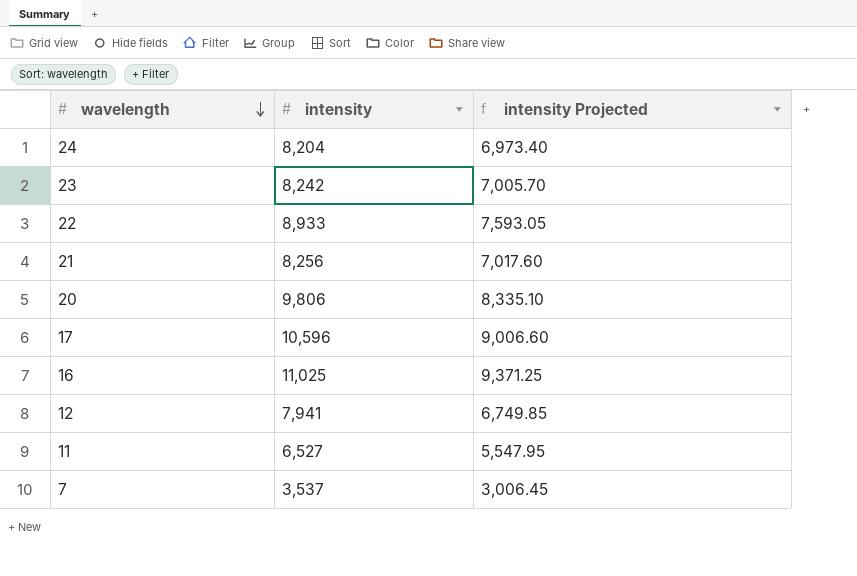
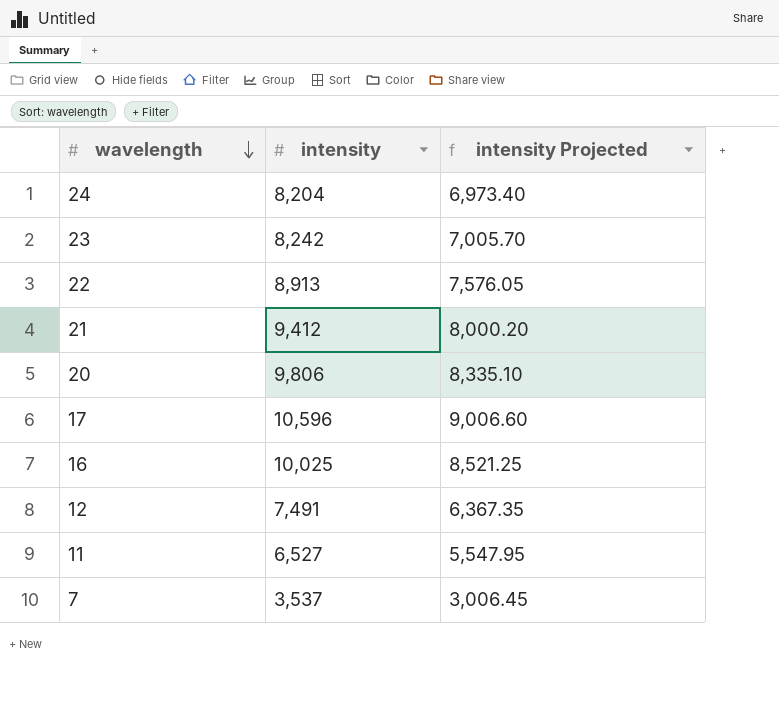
22 | intensity: 8,933 -> 8,913
22 | intensity Projected: 7,593.05 -> 7,576.05
21 | intensity: 8,256 -> 9,412
21 | intensity Projected: 7,017.60 -> 8,000.20
16 | intensity: 11,025 -> 10,025
16 | intensity Projected: 9,371.25 -> 8,521.25
12 | intensity: 7,941 -> 7,491
12 | intensity Projected: 6,749.85 -> 6,367.35

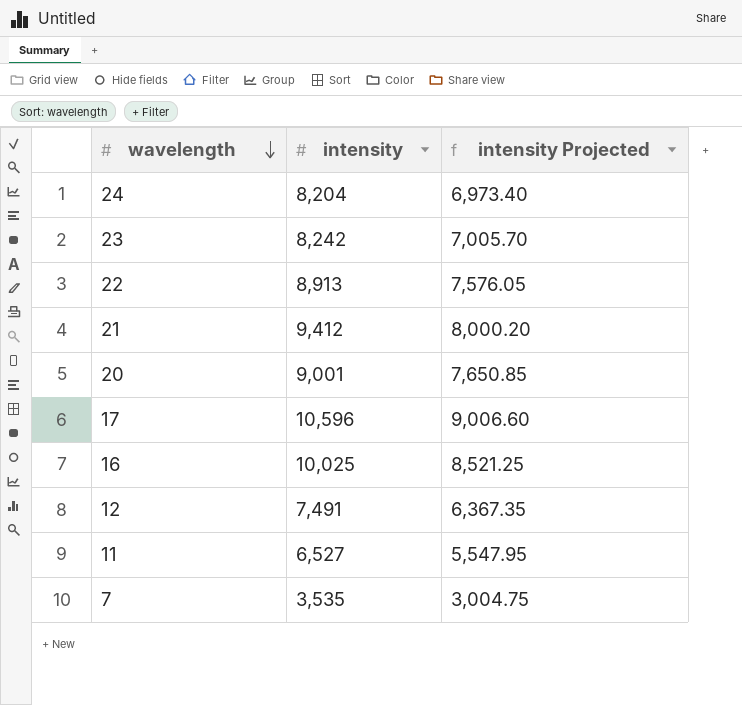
20 | intensity: 9,806 -> 9,001
20 | intensity Projected: 8,335.10 -> 7,650.85
7 | intensity: 3,537 -> 3,535
7 | intensity Projected: 3,006.45 -> 3,004.75

